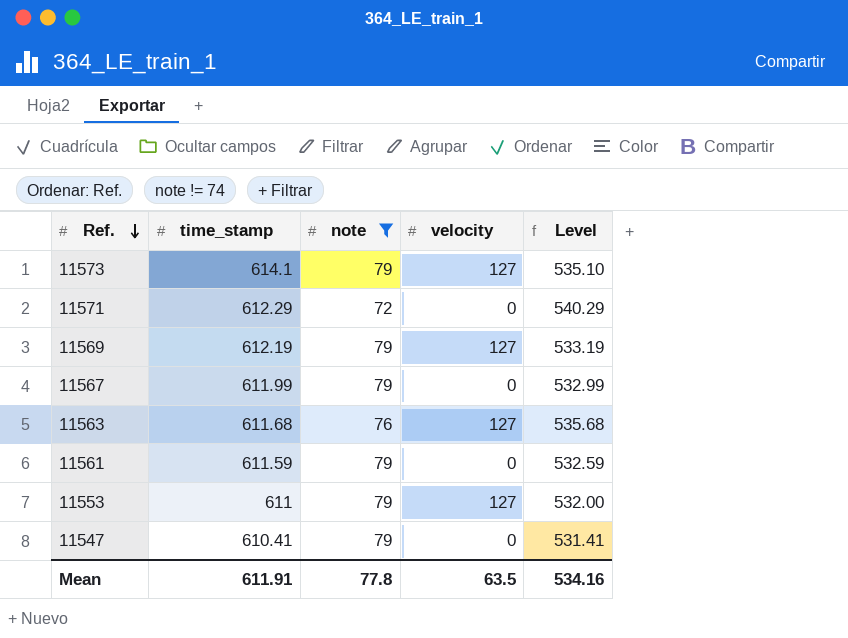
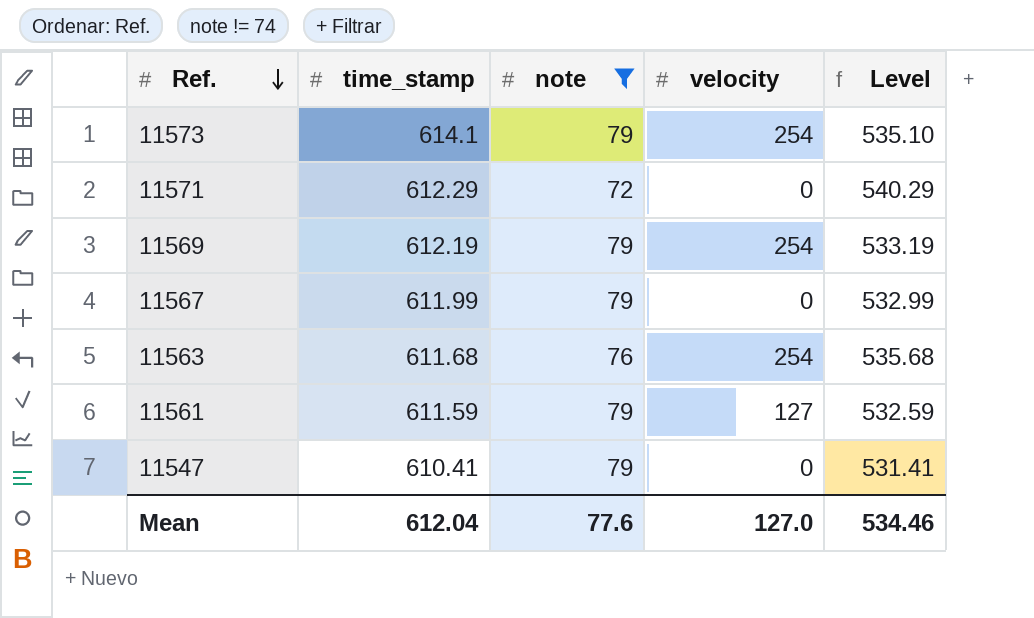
row 11553: 611 | 79 | 127 | 532.00 -> none
11573 | velocity: 127 -> 254
11569 | velocity: 127 -> 254
11563 | velocity: 127 -> 254
11561 | velocity: 0 -> 127
Mean | time_stamp: 611.91 -> 612.04
Mean | note: 77.8 -> 77.6
Mean | velocity: 63.5 -> 127.0
Mean | Level: 534.16 -> 534.46

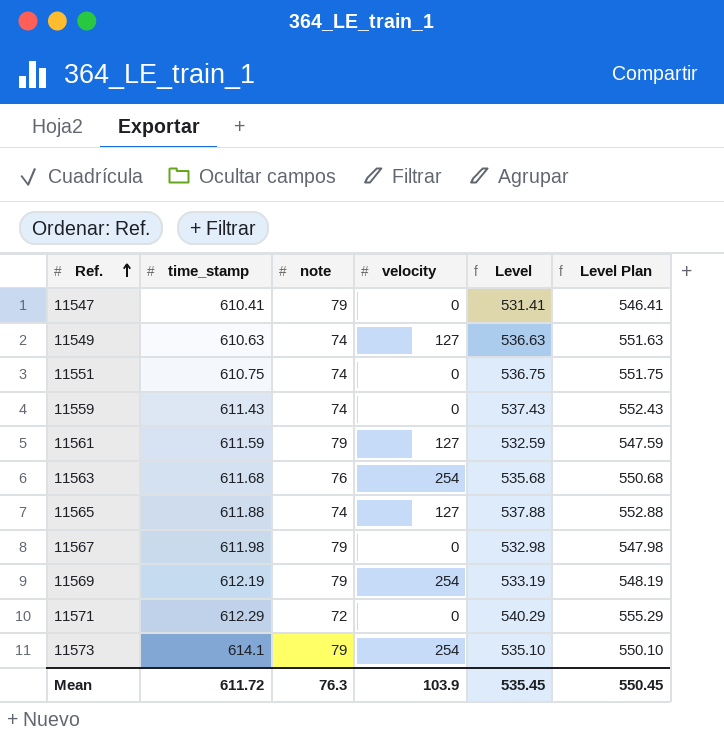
filter: note != 74 -> none
row order: Ref. descending -> Ref. ascending
column Level Plan | formula: none -> [Level] + 15
11567 | time_stamp: 611.99 -> 611.98
11567 | Level: 532.99 -> 532.98
Mean | time_stamp: 612.04 -> 611.72
Mean | note: 77.6 -> 76.3
Mean | velocity: 127.0 -> 103.9
Mean | Level: 534.46 -> 535.45

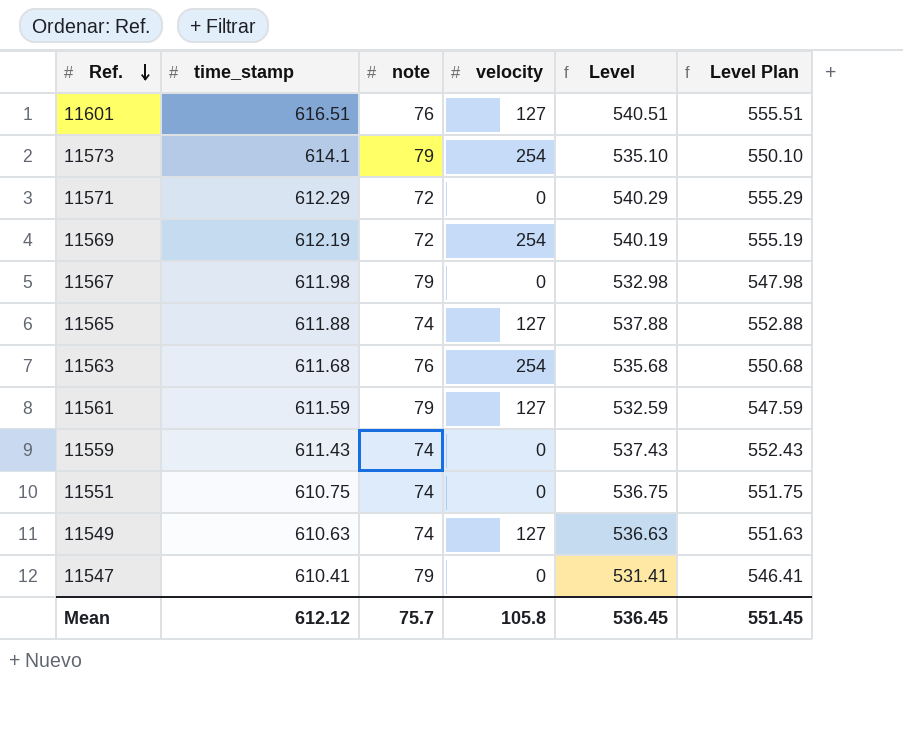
row order: Ref. ascending -> Ref. descending
row 11601: none -> 616.51 | 76 | 127 | 540.51 | 555.51
11569 | note: 79 -> 72
11569 | Level: 533.19 -> 540.19
11569 | Level Plan: 548.19 -> 555.19
Mean | time_stamp: 611.72 -> 612.12
Mean | note: 76.3 -> 75.7
Mean | velocity: 103.9 -> 105.8
Mean | Level: 535.45 -> 536.45
Mean | Level Plan: 550.45 -> 551.45

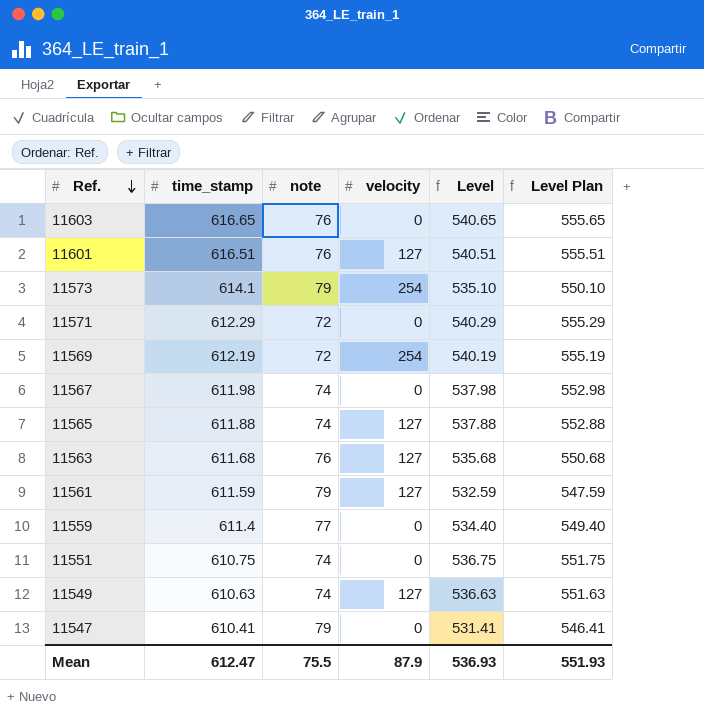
row 11603: none -> 616.65 | 76 | 0 | 540.65 | 555.65
11567 | note: 79 -> 74
11567 | Level: 532.98 -> 537.98
11567 | Level Plan: 547.98 -> 552.98
11563 | velocity: 254 -> 127
11559 | time_stamp: 611.43 -> 611.4
11559 | note: 74 -> 77
11559 | Level: 537.43 -> 534.40
11559 | Level Plan: 552.43 -> 549.40
Mean | time_stamp: 612.12 -> 612.47
Mean | note: 75.7 -> 75.5
Mean | velocity: 105.8 -> 87.9
Mean | Level: 536.45 -> 536.93
Mean | Level Plan: 551.45 -> 551.93

